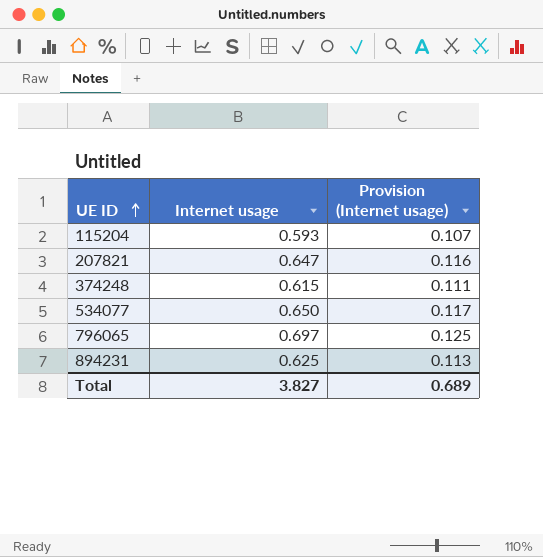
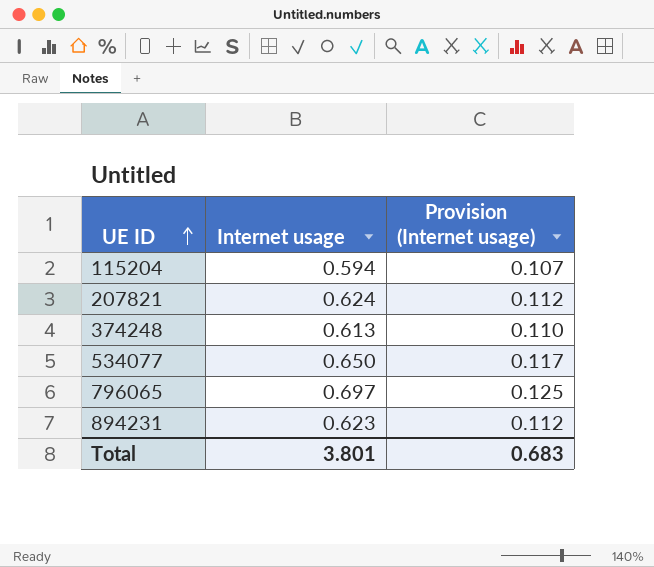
115204 | Internet usage: 0.593 -> 0.594
207821 | Internet usage: 0.647 -> 0.624
207821 | Provision (Internet usage): 0.116 -> 0.112
374248 | Internet usage: 0.615 -> 0.613
374248 | Provision (Internet usage): 0.111 -> 0.110
894231 | Internet usage: 0.625 -> 0.623
894231 | Provision (Internet usage): 0.113 -> 0.112
Total | Internet usage: 3.827 -> 3.801
Total | Provision (Internet usage): 0.689 -> 0.683

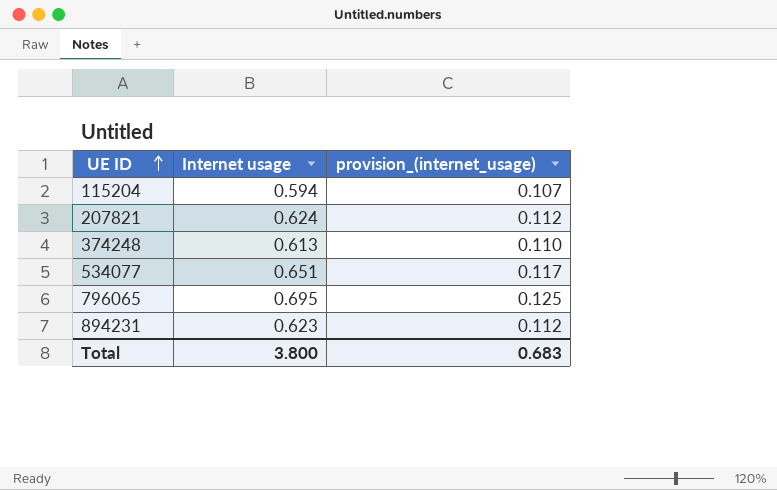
column name: Provision (Internet usage) -> provision_(internet_usage)
534077 | Internet usage: 0.650 -> 0.651
796065 | Internet usage: 0.697 -> 0.695
Total | Internet usage: 3.801 -> 3.800

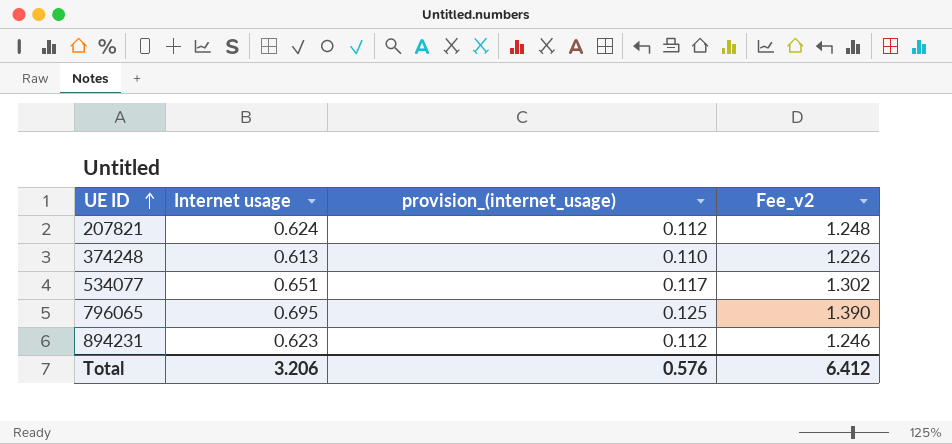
column Fee_v2 | formula: none -> [Internet usage] * 2
row 115204: 0.594 | 0.107 -> none
Total | Internet usage: 3.800 -> 3.206
Total | provision_(internet_usage): 0.683 -> 0.576

